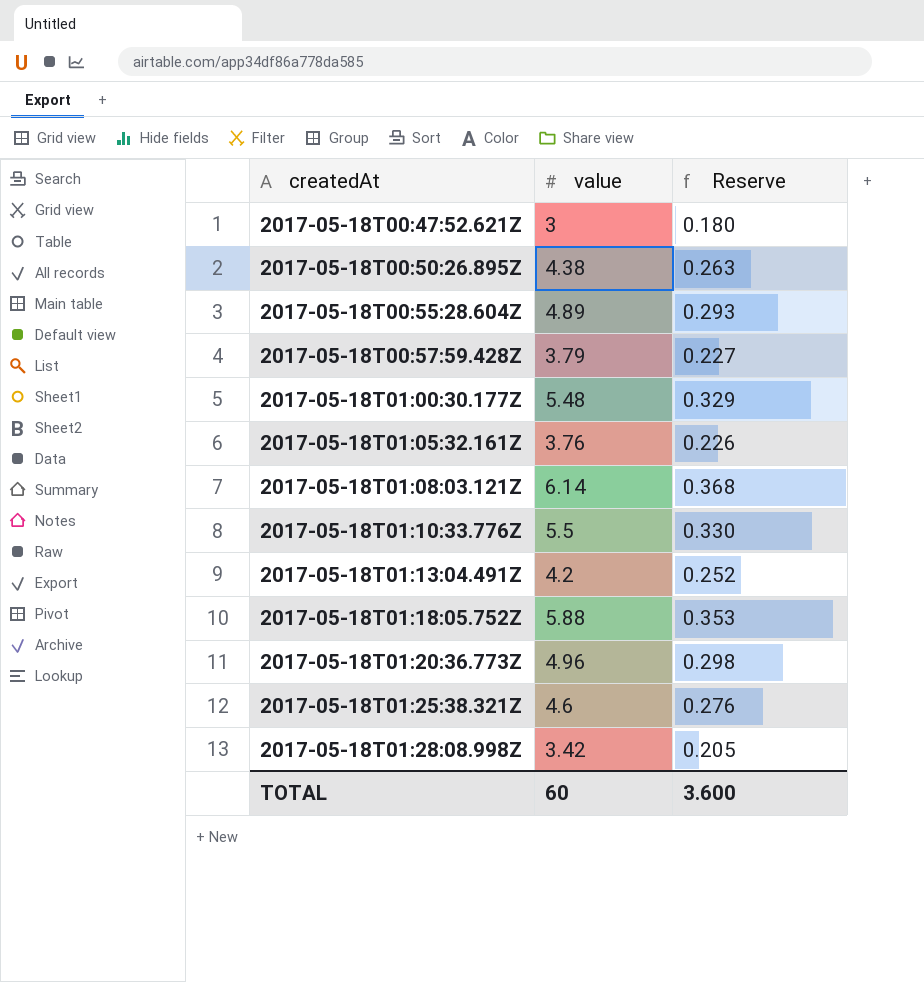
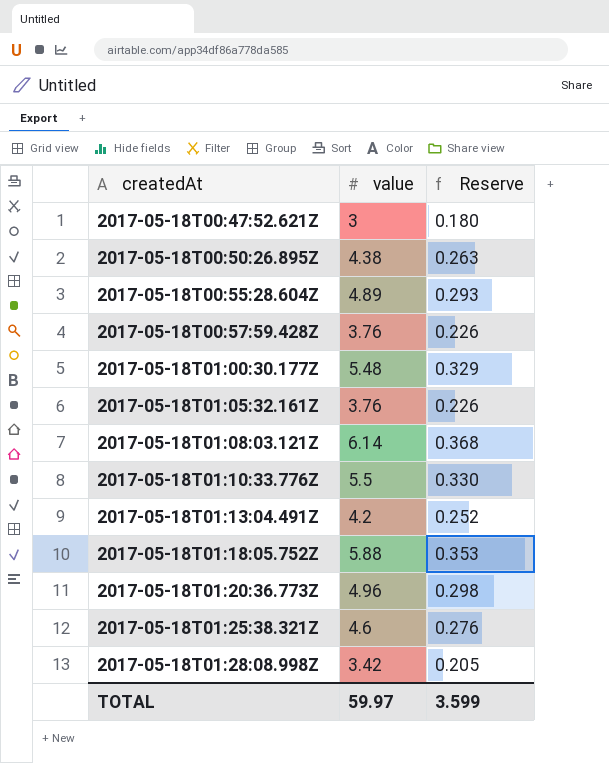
2017-05-18T00:57:59.428Z | value: 3.79 -> 3.76
2017-05-18T00:57:59.428Z | Reserve: 0.227 -> 0.226
TOTAL | value: 60 -> 59.97
TOTAL | Reserve: 3.600 -> 3.599

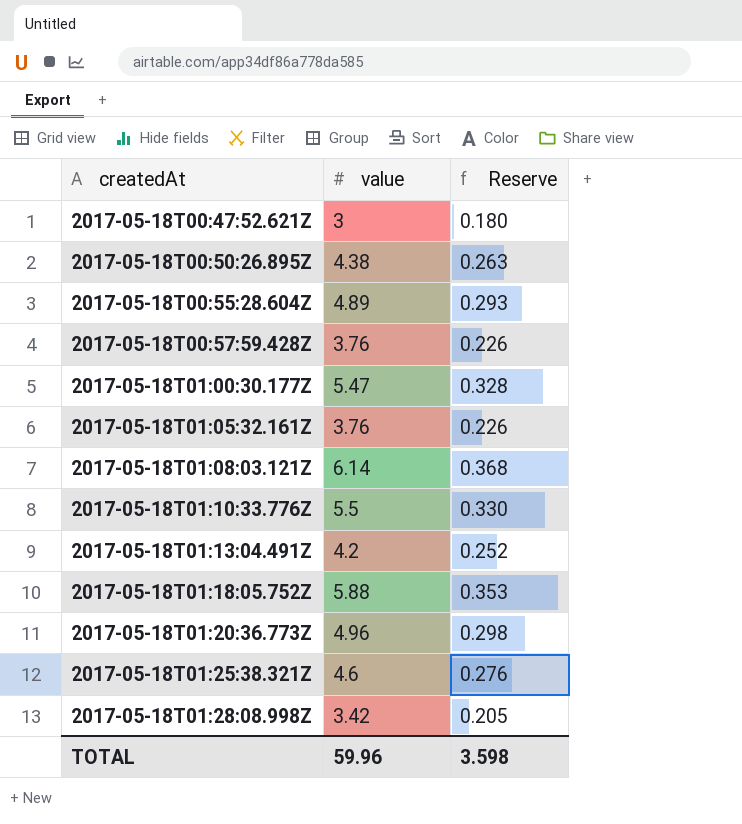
2017-05-18T01:00:30.177Z | value: 5.48 -> 5.47
2017-05-18T01:00:30.177Z | Reserve: 0.329 -> 0.328
TOTAL | value: 59.97 -> 59.96
TOTAL | Reserve: 3.599 -> 3.598

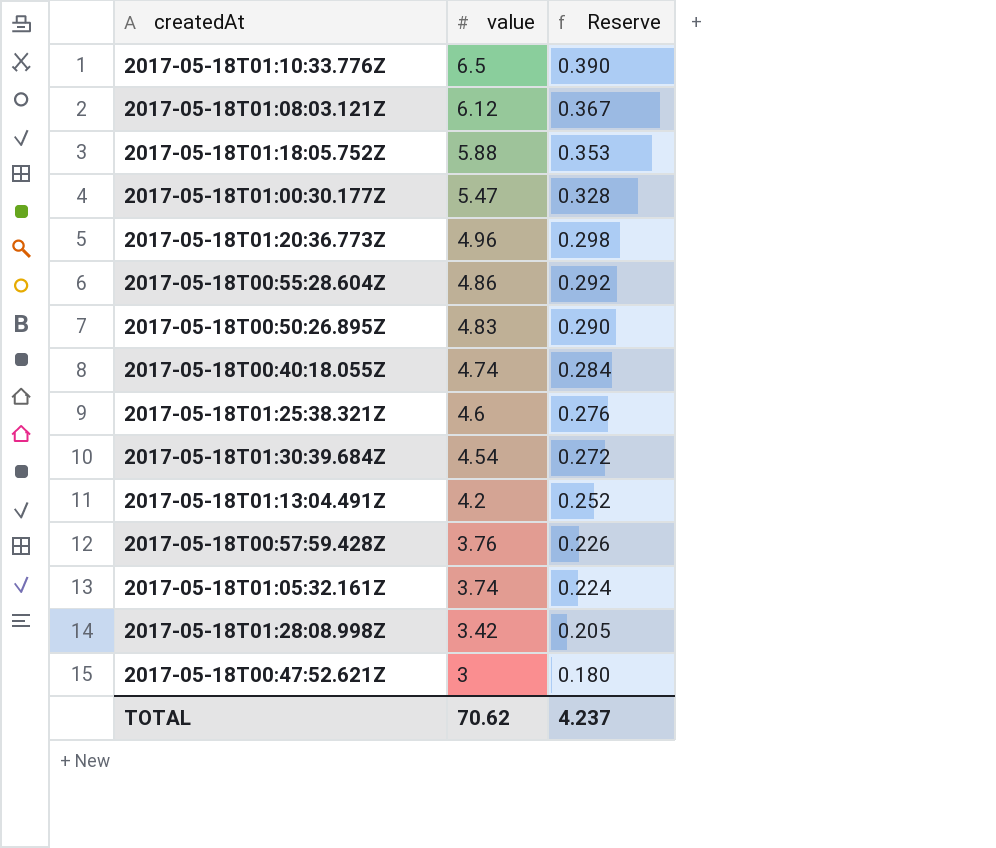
row order: createdAt ascending -> value descending
2017-05-18T01:10:33.776Z | value: 5.5 -> 6.5
2017-05-18T01:10:33.776Z | Reserve: 0.330 -> 0.390
2017-05-18T01:08:03.121Z | value: 6.14 -> 6.12
2017-05-18T01:08:03.121Z | Reserve: 0.368 -> 0.367
2017-05-18T00:55:28.604Z | value: 4.89 -> 4.86
2017-05-18T00:55:28.604Z | Reserve: 0.293 -> 0.292
2017-05-18T00:50:26.895Z | value: 4.38 -> 4.83
2017-05-18T00:50:26.895Z | Reserve: 0.263 -> 0.290
row 2017-05-18T00:40:18.055Z: none -> 4.74 | 0.284
row 2017-05-18T01:30:39.684Z: none -> 4.54 | 0.272
2017-05-18T01:05:32.161Z | value: 3.76 -> 3.74
2017-05-18T01:05:32.161Z | Reserve: 0.226 -> 0.224
TOTAL | value: 59.96 -> 70.62
TOTAL | Reserve: 3.598 -> 4.237

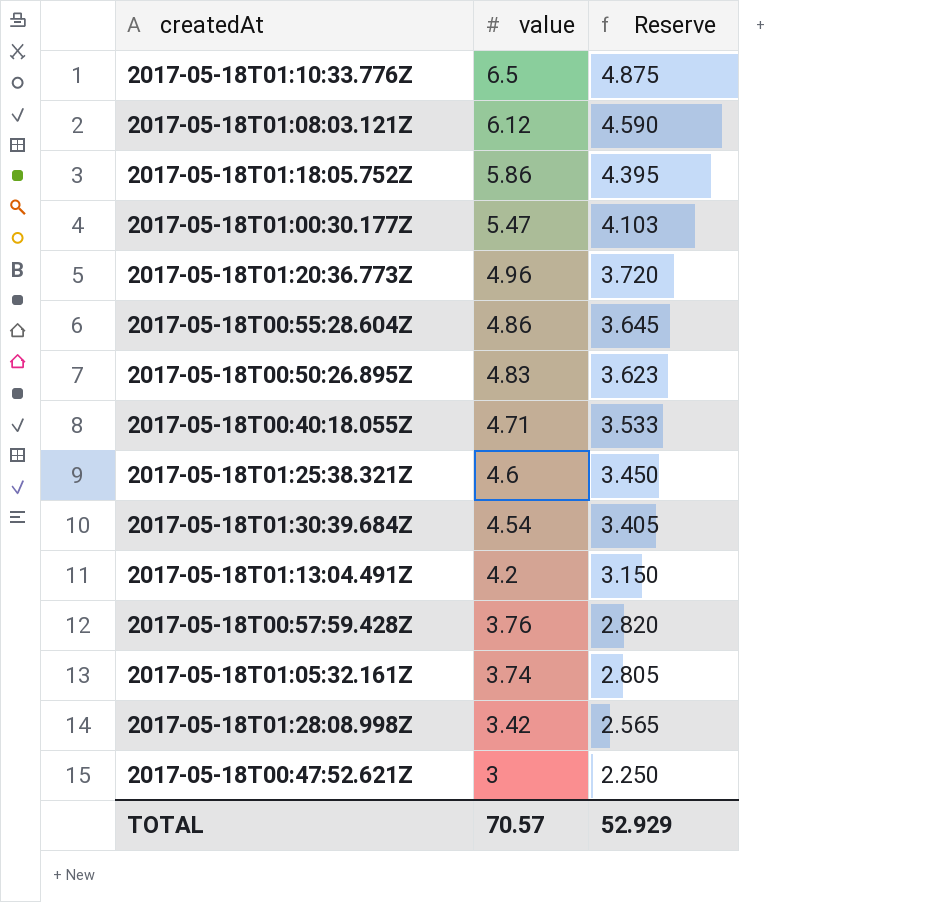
column Reserve | formula: [value] * 0.06 -> [value] * 0.75
2017-05-18T01:18:05.752Z | value: 5.88 -> 5.86
2017-05-18T00:40:18.055Z | value: 4.74 -> 4.71
TOTAL | value: 70.62 -> 70.57
TOTAL | Reserve: 4.237 -> 52.929

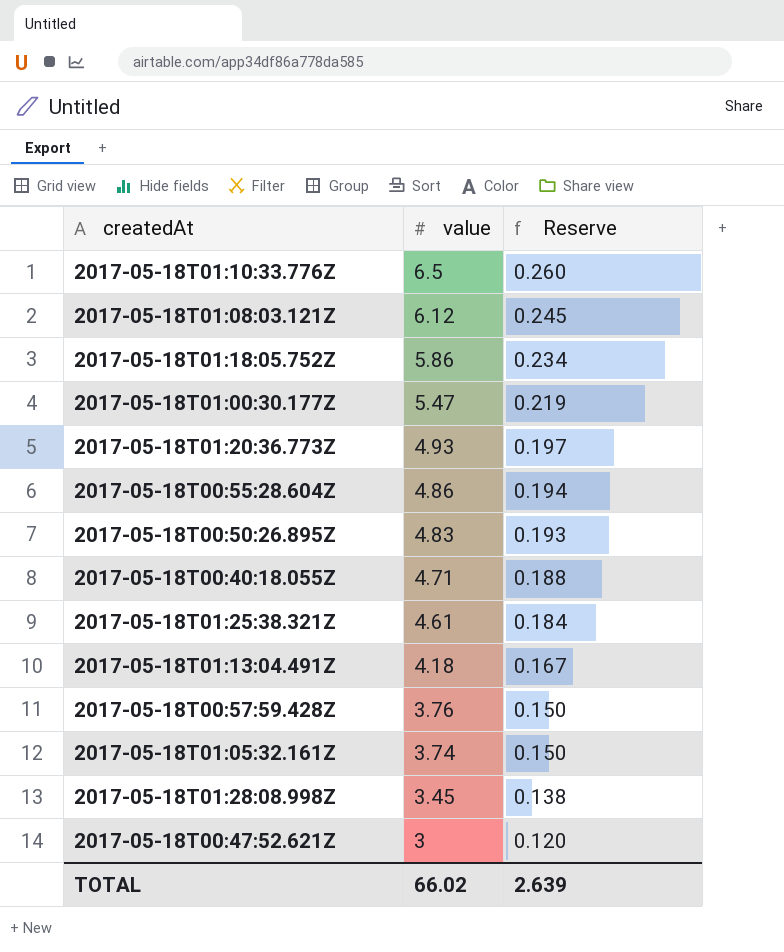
column Reserve | formula: [value] * 0.75 -> [value] * 0.04
row 2017-05-18T01:30:39.684Z: 4.54 | 3.405 -> none
2017-05-18T01:20:36.773Z | value: 4.96 -> 4.93
2017-05-18T01:25:38.321Z | value: 4.6 -> 4.61
2017-05-18T01:13:04.491Z | value: 4.2 -> 4.18
2017-05-18T01:28:08.998Z | value: 3.42 -> 3.45
TOTAL | value: 70.57 -> 66.02
TOTAL | Reserve: 52.929 -> 2.639

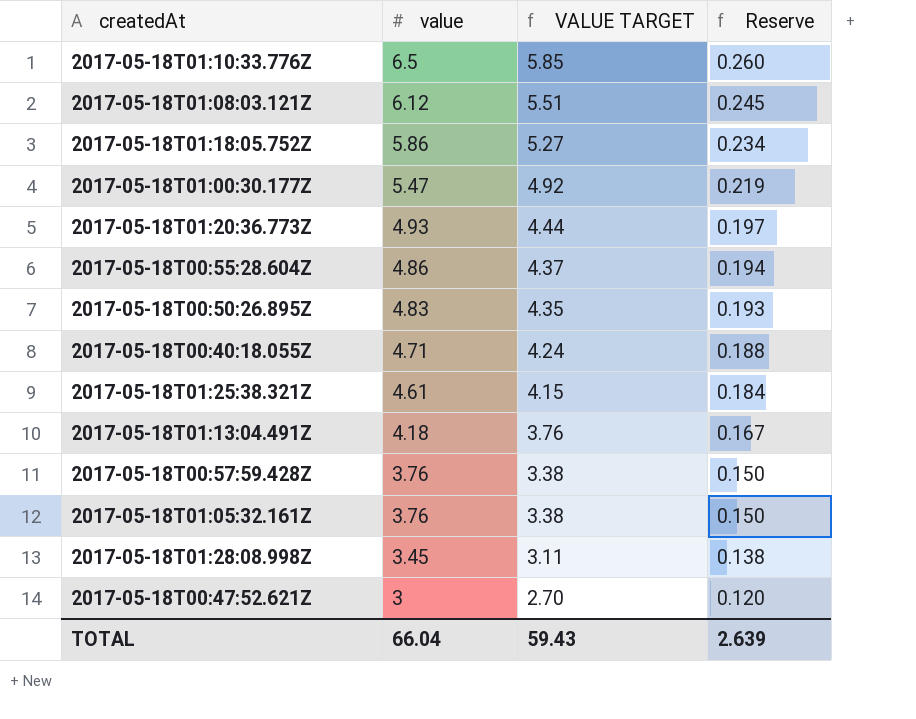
column VALUE TARGET | formula: none -> [value] * 0.9
2017-05-18T01:05:32.161Z | value: 3.74 -> 3.76
TOTAL | value: 66.02 -> 66.04

